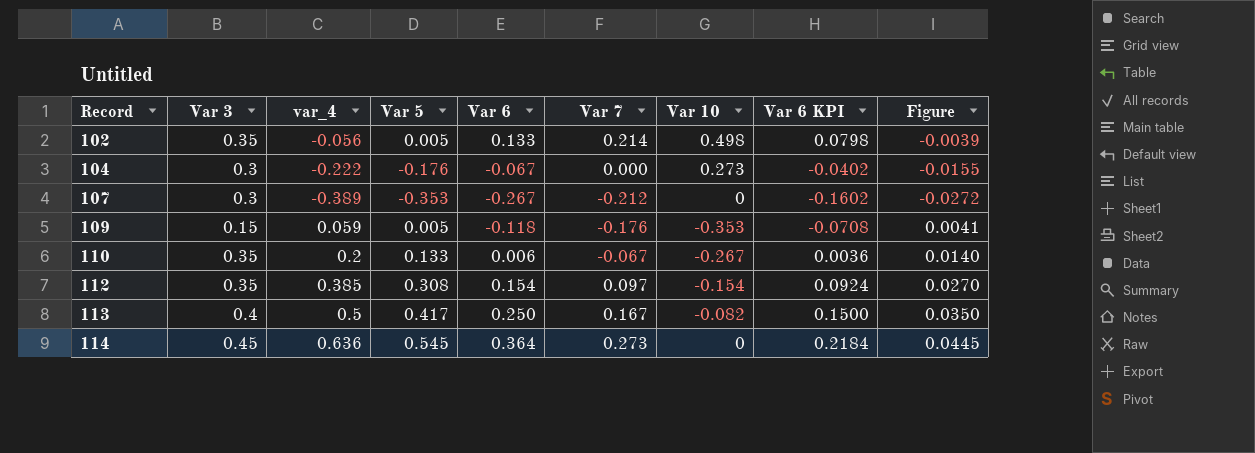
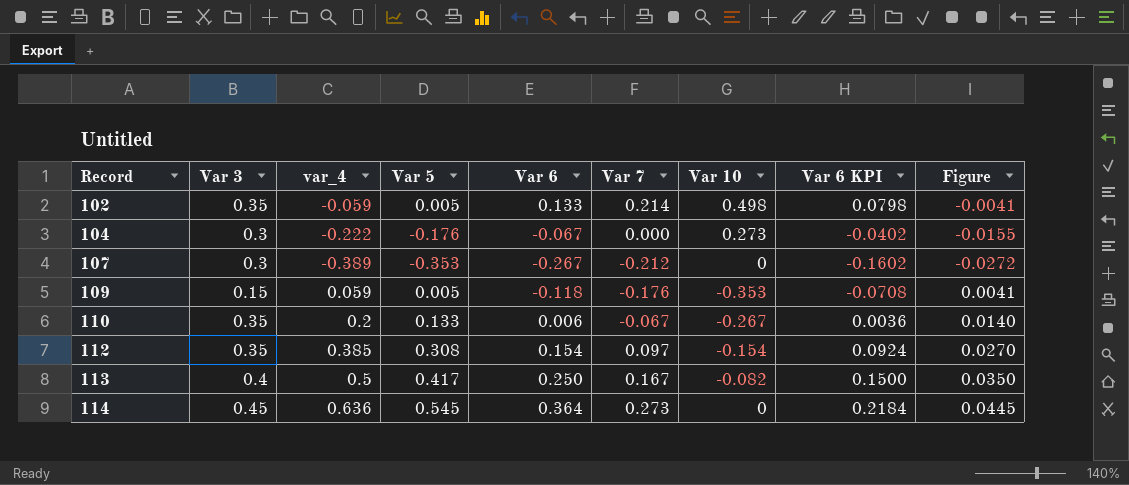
102 | var_4: -0.056 -> -0.059
102 | Figure: -0.0039 -> -0.0041

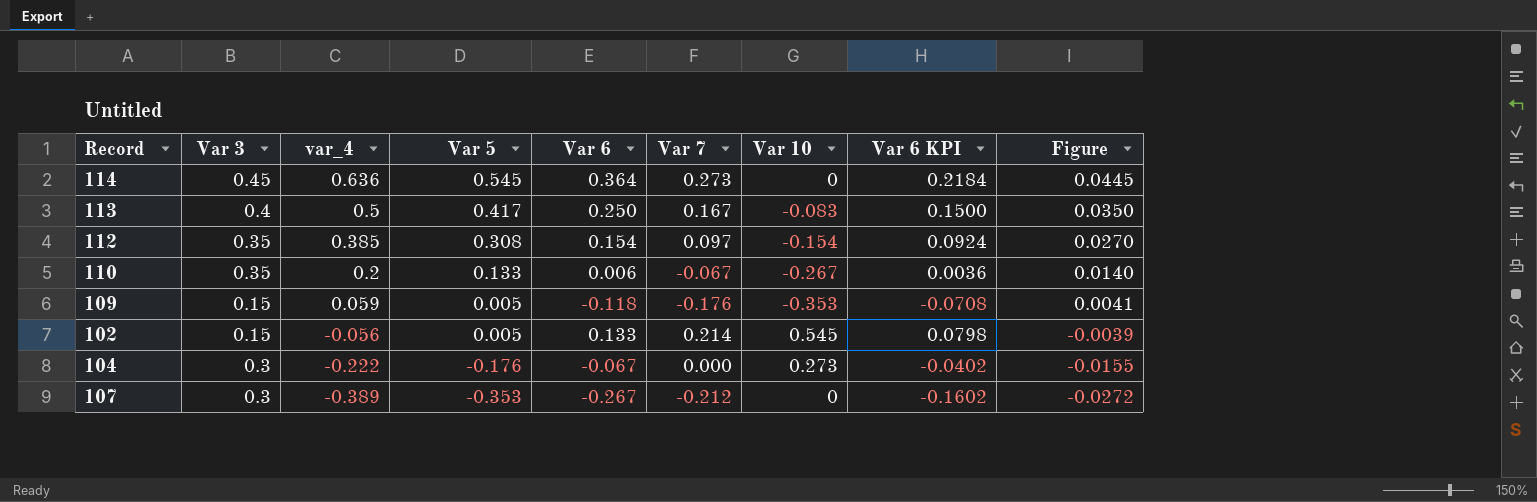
row order: Record ascending -> var_4 descending
113 | Var 10: -0.082 -> -0.083
102 | Var 3: 0.35 -> 0.15
102 | var_4: -0.059 -> -0.056
102 | Var 10: 0.498 -> 0.545
102 | Figure: -0.0041 -> -0.0039

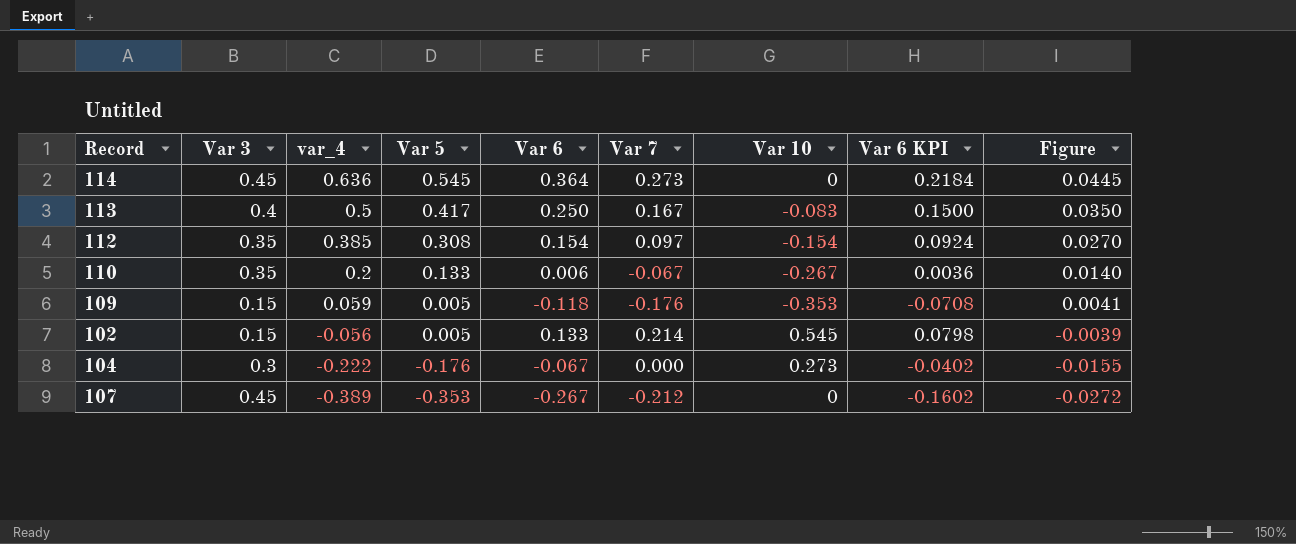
107 | Var 3: 0.3 -> 0.45

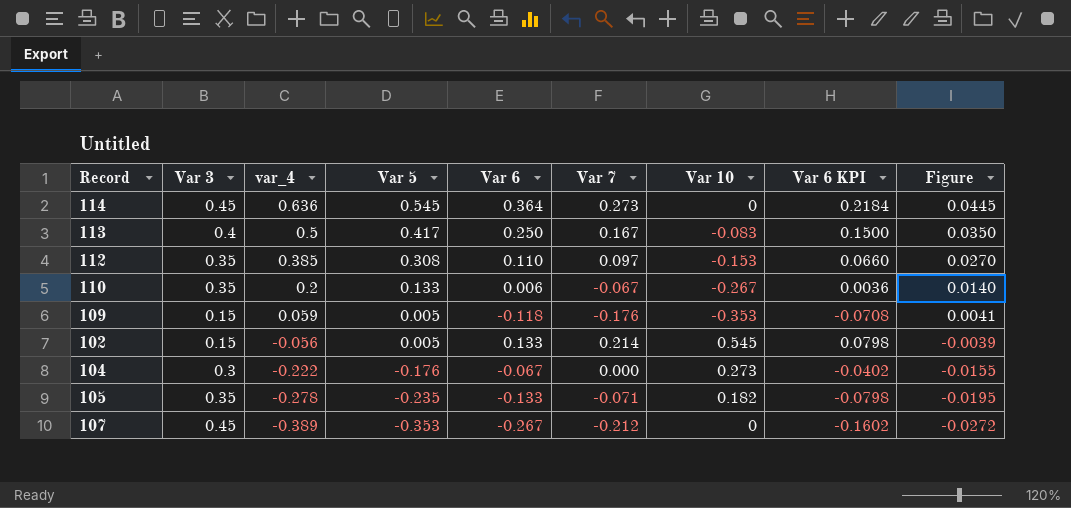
112 | Var 6: 0.154 -> 0.110
112 | Var 10: -0.154 -> -0.153
112 | Var 6 KPI: 0.0924 -> 0.0660
row 105: none -> 0.35 | -0.278 | -0.235 | -0.133 | -0.071 | 0.182 | -0.0798 | -0.0195

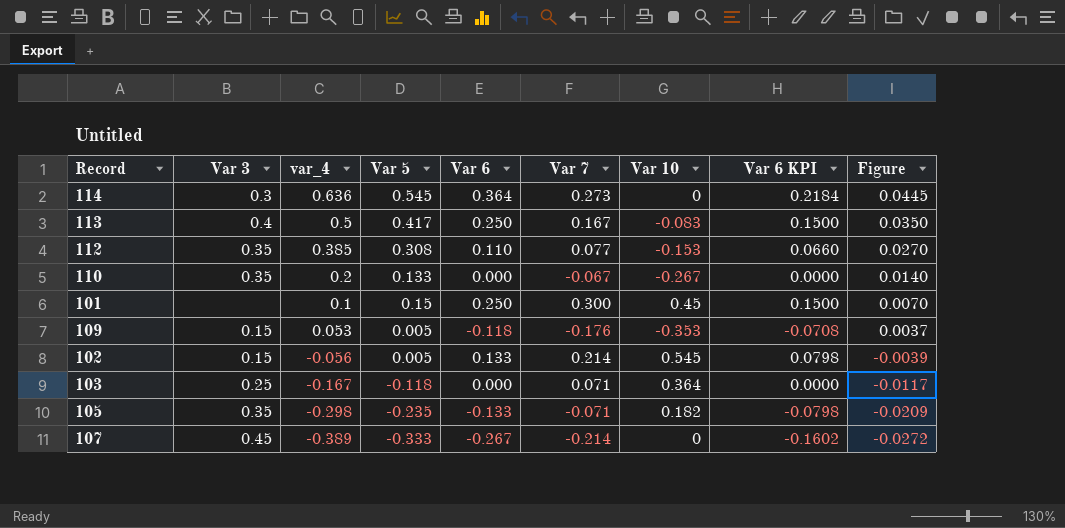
row 104: 0.3 | -0.222 | -0.176 | -0.067 | 0.000 | 0.273 | -0.0402 | -0.0155 -> none
114 | Var 3: 0.45 -> 0.3
112 | Var 7: 0.097 -> 0.077
110 | Var 6: 0.006 -> 0.000
110 | Var 6 KPI: 0.0036 -> 0.0000
row 101: none -> none | 0.1 | 0.15 | 0.250 | 0.300 | 0.45 | 0.1500 | 0.0070
109 | var_4: 0.059 -> 0.053
109 | Figure: 0.0041 -> 0.0037
row 103: none -> 0.25 | -0.167 | -0.118 | 0.000 | 0.071 | 0.364 | 0.0000 | -0.0117
105 | var_4: -0.278 -> -0.298
105 | Figure: -0.0195 -> -0.0209
107 | Var 5: -0.353 -> -0.333
107 | Var 7: -0.212 -> -0.214

